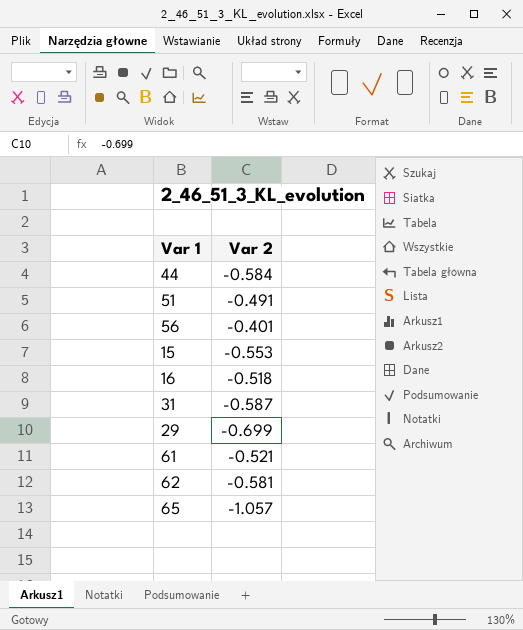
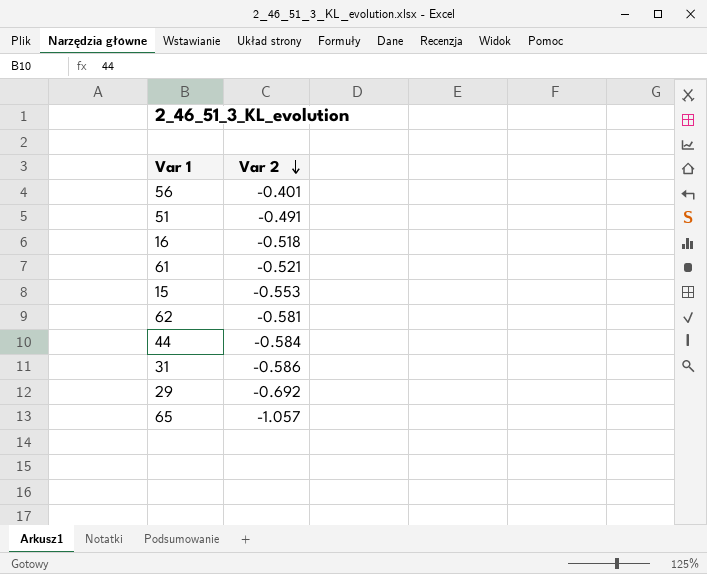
row order: none -> Var 2 descending
31 | Var 2: -0.587 -> -0.586
29 | Var 2: -0.699 -> -0.692

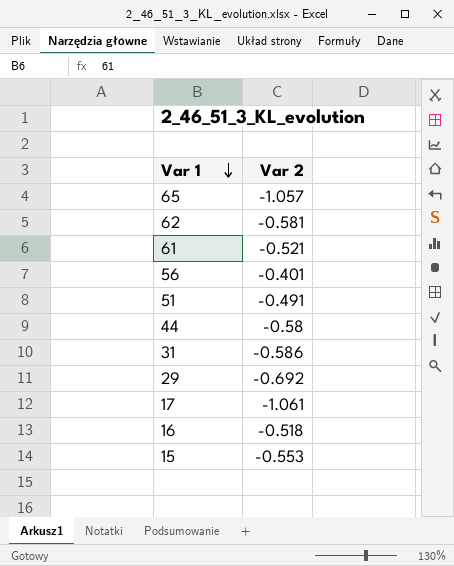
row order: Var 2 descending -> Var 1 descending
44 | Var 2: -0.584 -> -0.58
row 17: none -> -1.061

